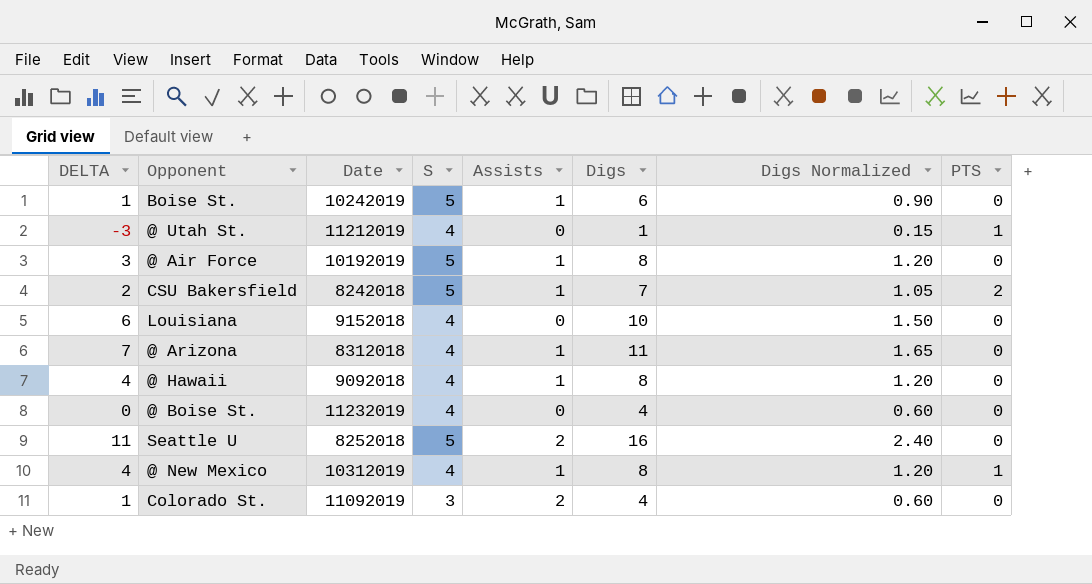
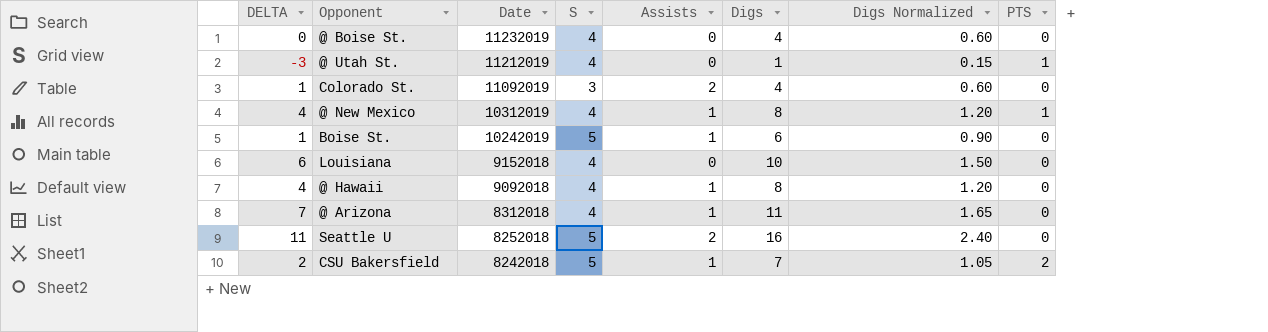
row order: none -> Date descending
row @ Air Force: 3 | 10192019 | 5 | 1 | 8 | 1.20 | 0 -> none

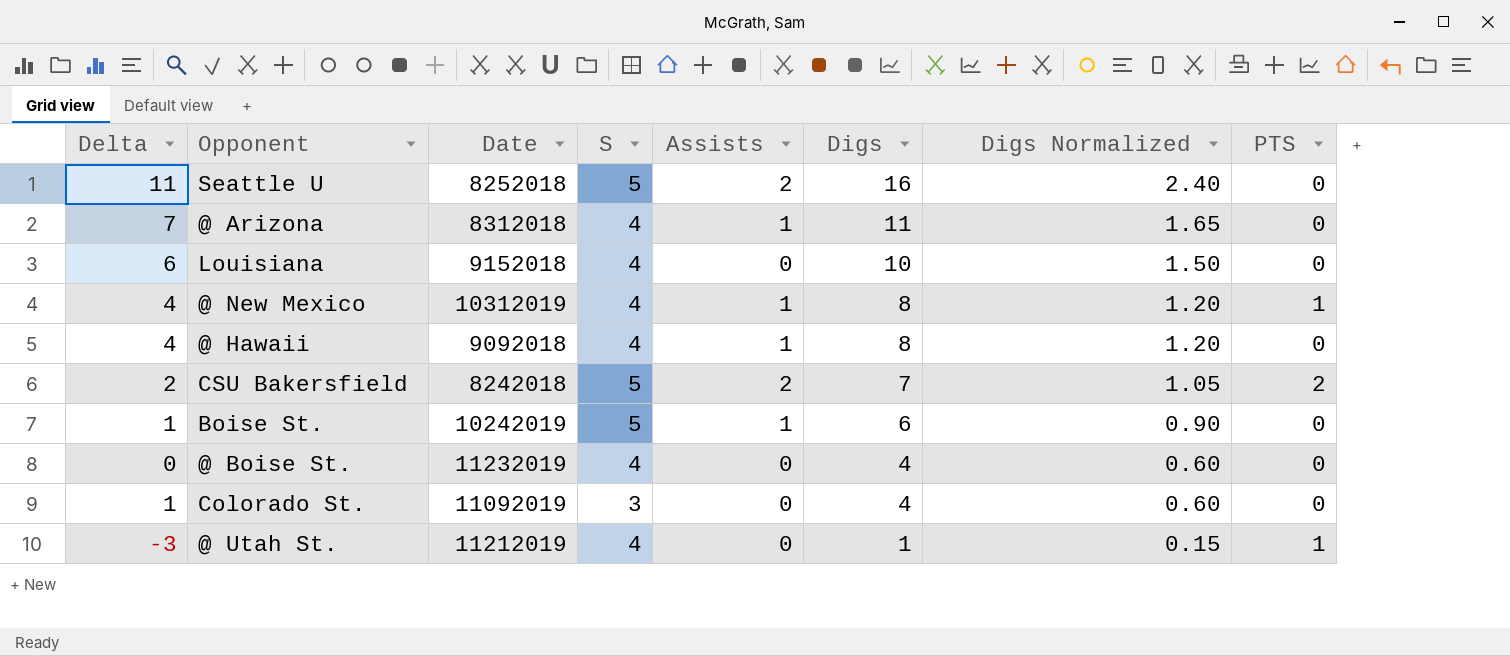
row order: Date descending -> Digs descending
column name: DELTA -> Delta
CSU Bakersfield | Assists: 1 -> 2
Colorado St. | Assists: 2 -> 0

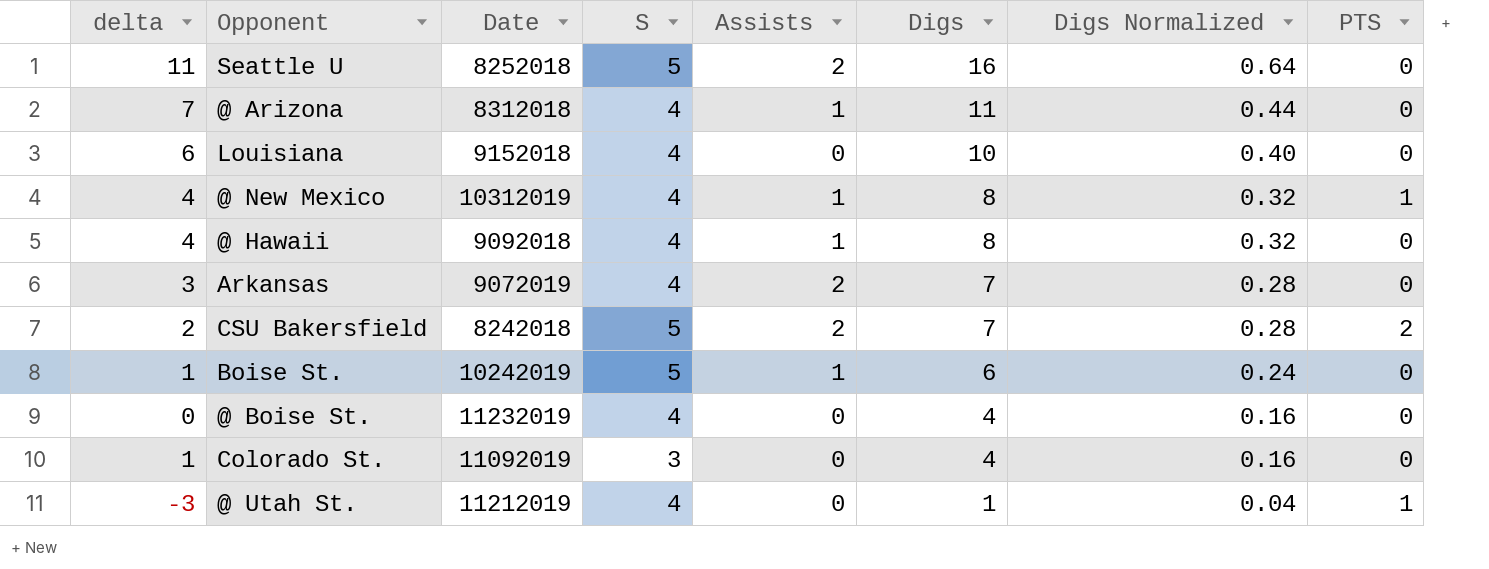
column name: Delta -> delta
column Digs Normalized | formula: [Digs] * 0.15 -> [Digs] * 0.04
row Arkansas: none -> 3 | 9072019 | 4 | 2 | 7 | 0.28 | 0

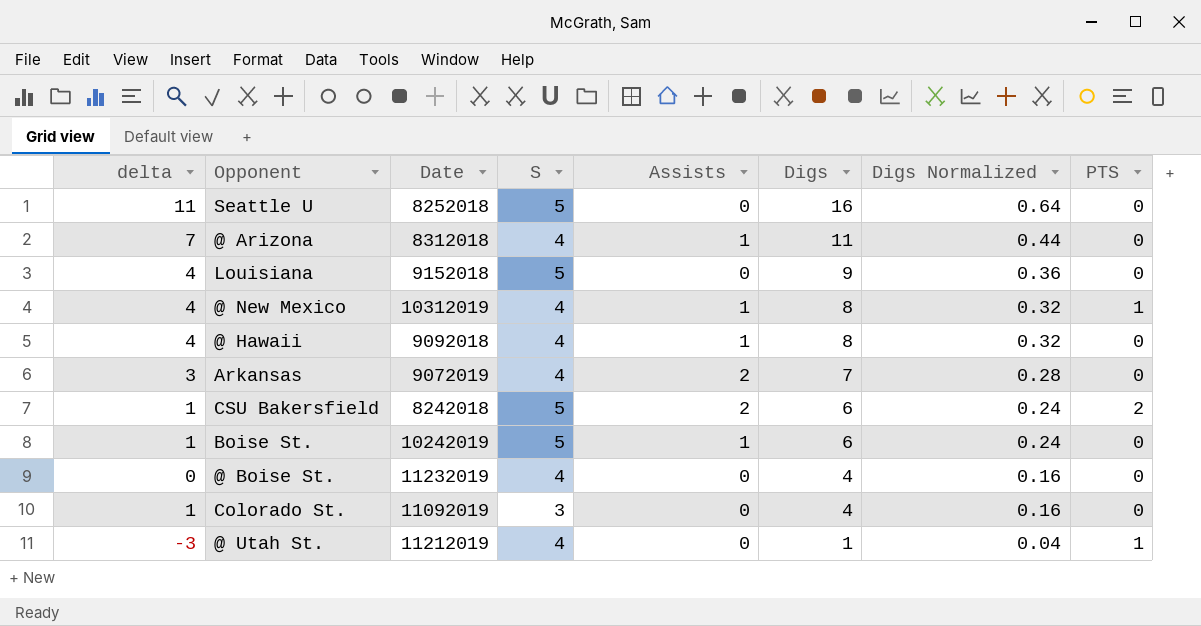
Seattle U | Assists: 2 -> 0
Louisiana | delta: 6 -> 4
Louisiana | S: 4 -> 5
Louisiana | Digs: 10 -> 9
Louisiana | Digs Normalized: 0.40 -> 0.36
CSU Bakersfield | delta: 2 -> 1
CSU Bakersfield | Digs: 7 -> 6
CSU Bakersfield | Digs Normalized: 0.28 -> 0.24

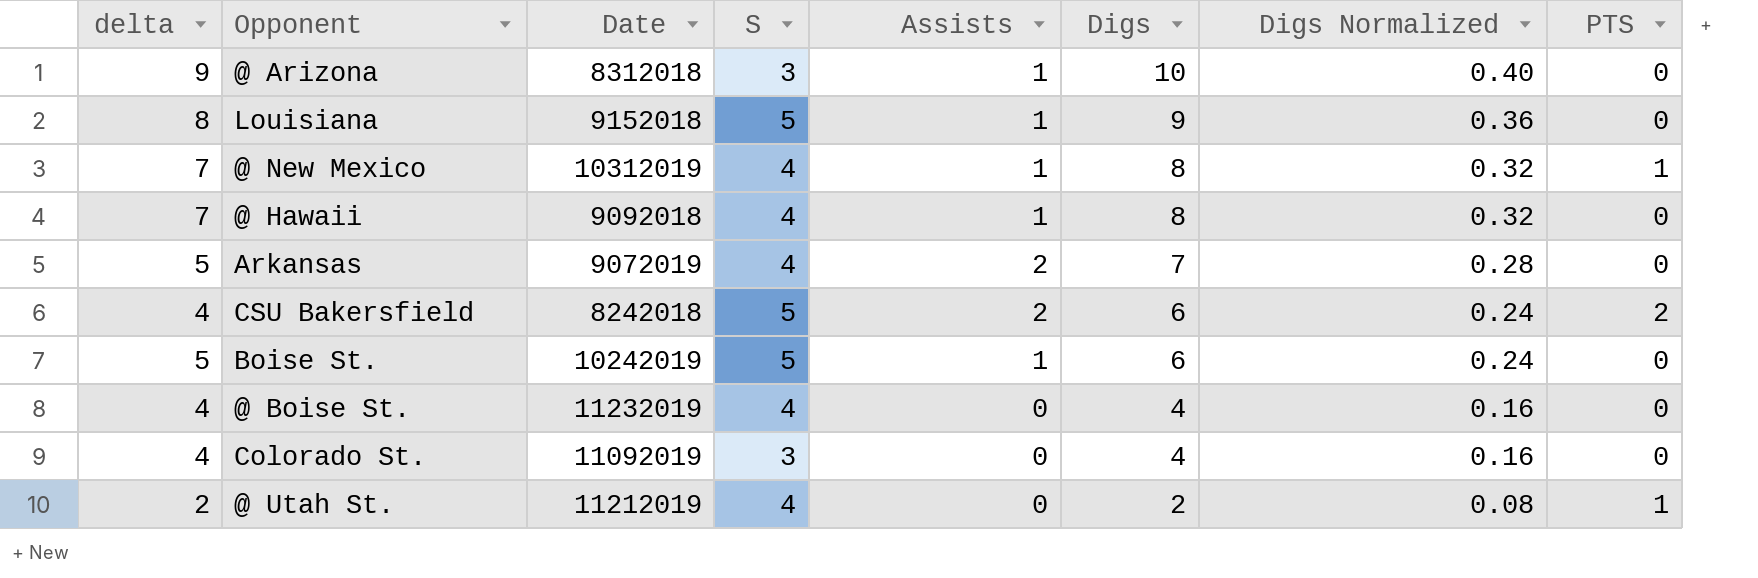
column delta | formula: [Digs] - [S] -> [Digs] - [Assists]
row Seattle U: 11 | 8252018 | 5 | 0 | 16 | 0.64 | 0 -> none
@ Arizona | S: 4 -> 3
@ Arizona | Digs: 11 -> 10
@ Arizona | Digs Normalized: 0.44 -> 0.40
Louisiana | Assists: 0 -> 1
@ Utah St. | Digs: 1 -> 2
@ Utah St. | Digs Normalized: 0.04 -> 0.08

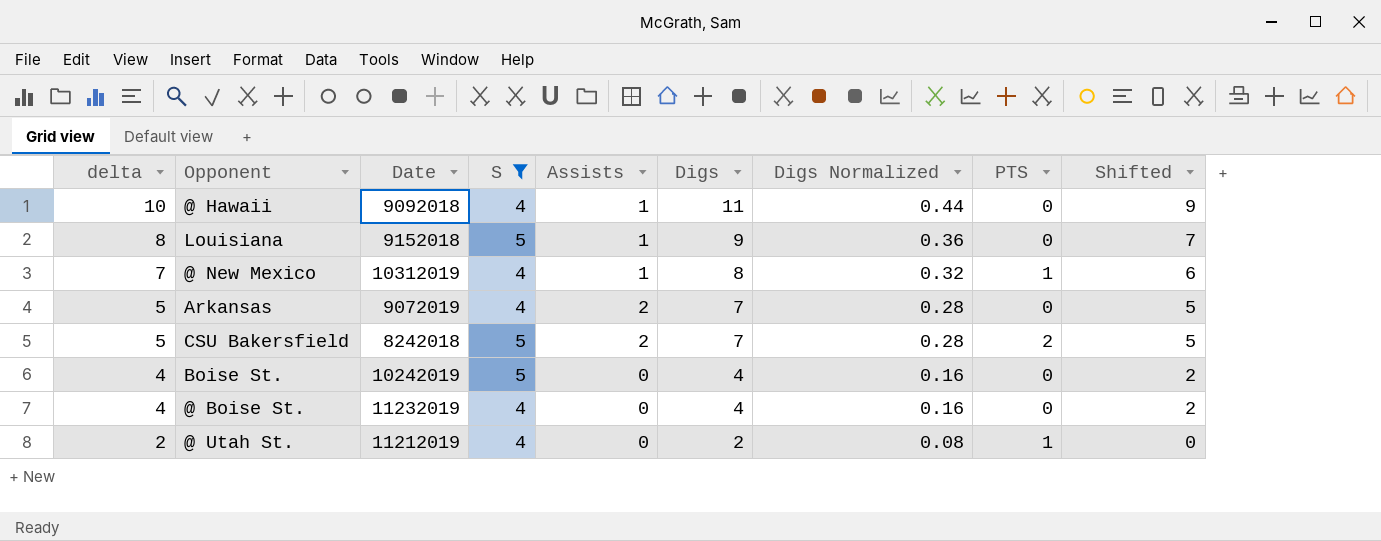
filter: none -> S != 3
row order: Digs descending -> delta descending
column Shifted | formula: none -> [Digs] - 2
@ Hawaii | delta: 7 -> 10
@ Hawaii | Digs: 8 -> 11
@ Hawaii | Digs Normalized: 0.32 -> 0.44
CSU Bakersfield | delta: 4 -> 5
CSU Bakersfield | Digs: 6 -> 7
CSU Bakersfield | Digs Normalized: 0.24 -> 0.28
Boise St. | delta: 5 -> 4
Boise St. | Assists: 1 -> 0
Boise St. | Digs: 6 -> 4
Boise St. | Digs Normalized: 0.24 -> 0.16

